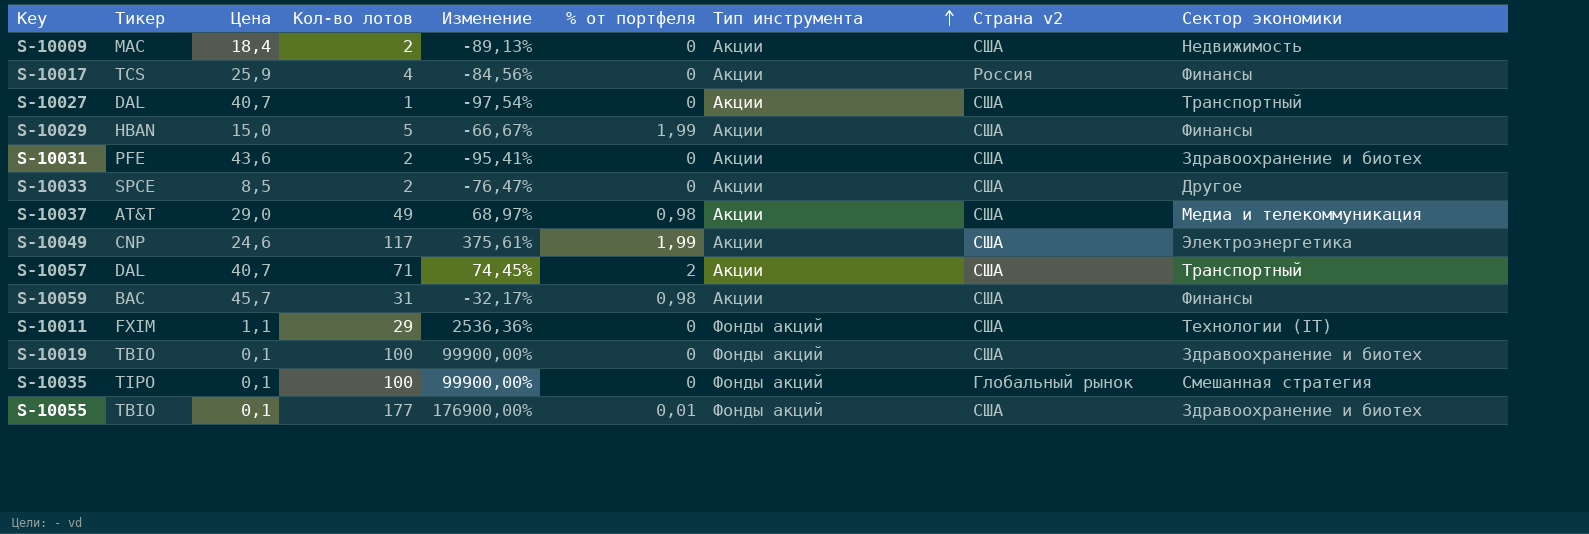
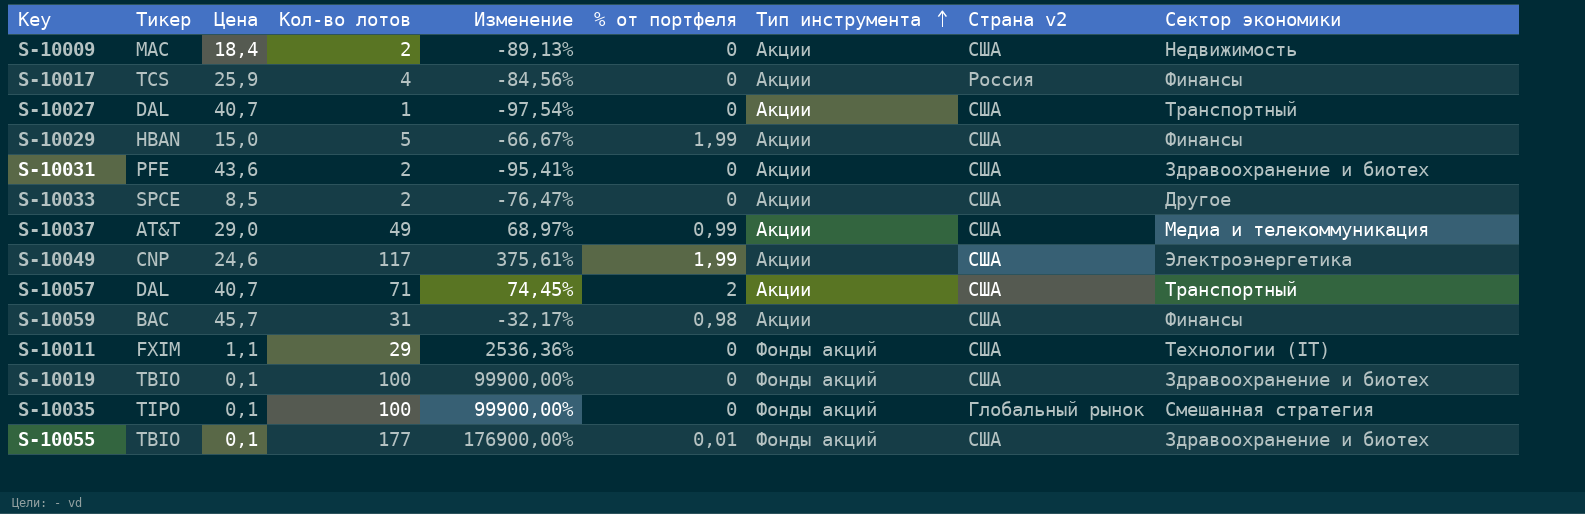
S-10037 | % от портфеля: 0,98 -> 0,99

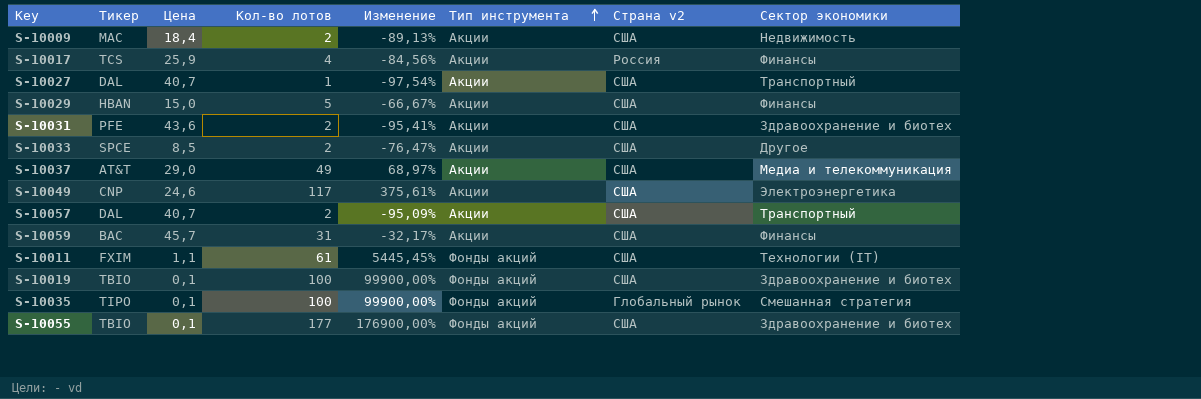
column % от портфеля | position: 6 -> none
S-10057 | Кол-во лотов: 71 -> 2
S-10057 | Изменение: 74,45% -> -95,09%
S-10011 | Кол-во лотов: 29 -> 61
S-10011 | Изменение: 2536,36% -> 5445,45%

